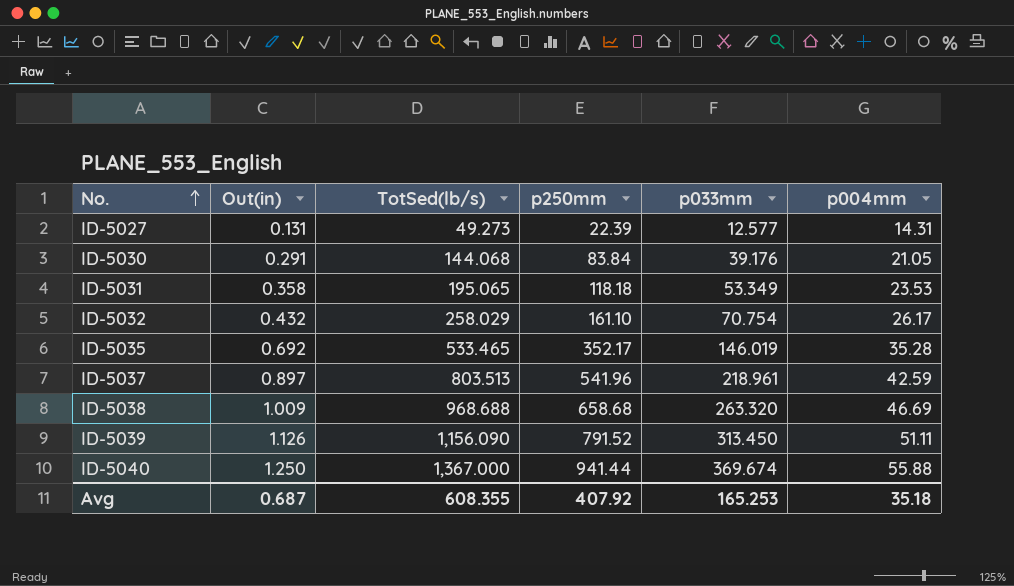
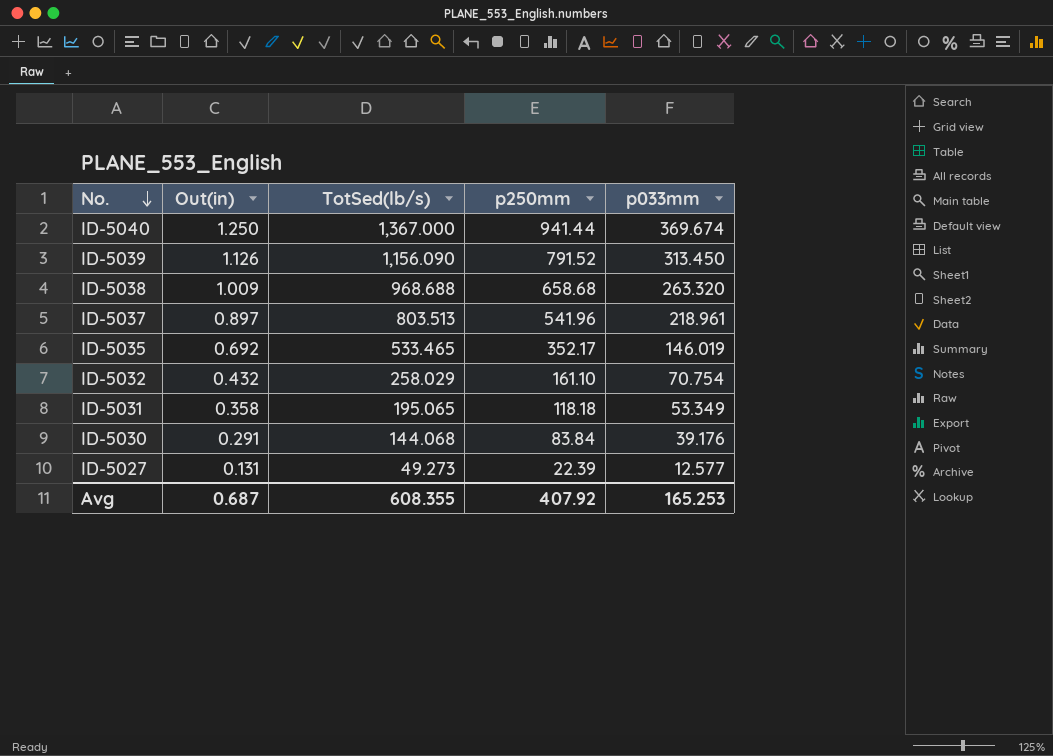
row order: No. ascending -> No. descending
column p004mm | position: 6 -> none

